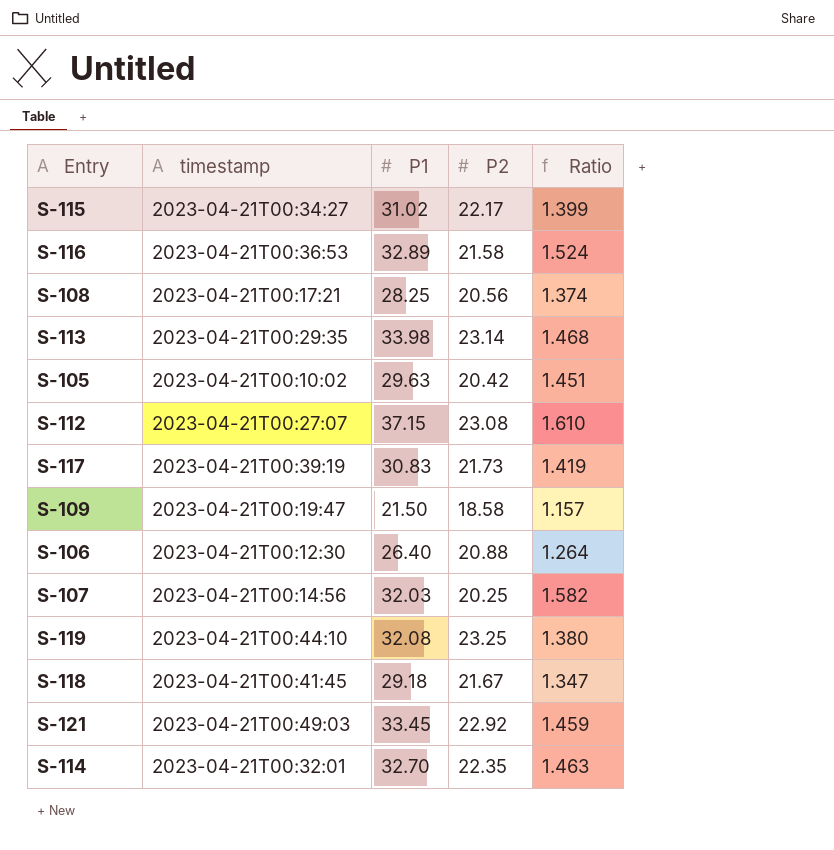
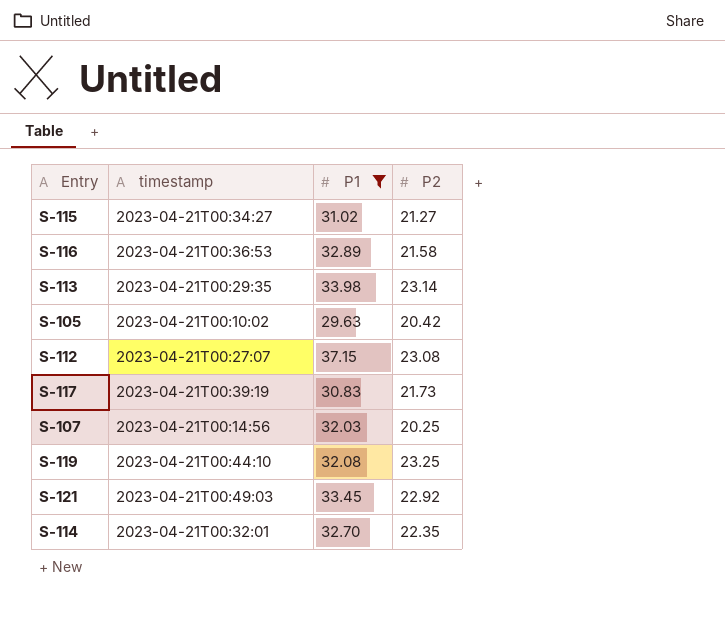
filter: none -> P1 >= 29.63
column Ratio | formula: [P1] / [P2] -> none
S-115 | P2: 22.17 -> 21.27

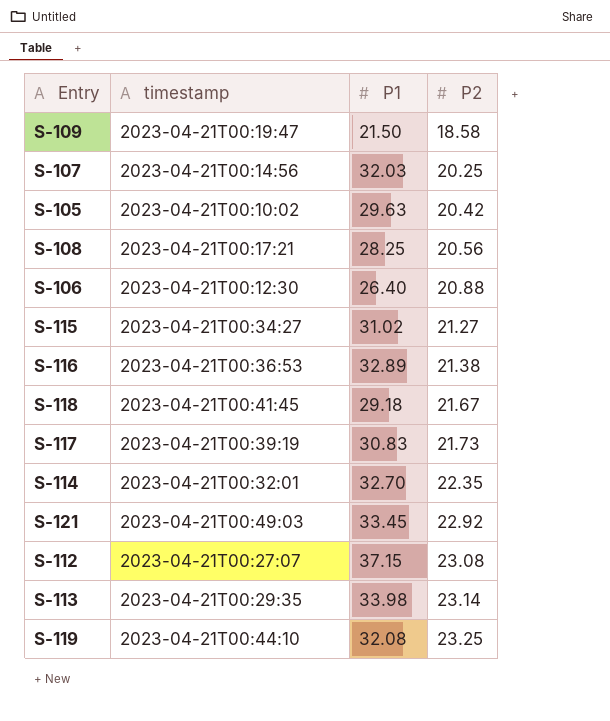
filter: P1 >= 29.63 -> none
row order: none -> P2 ascending
S-116 | P2: 21.58 -> 21.38

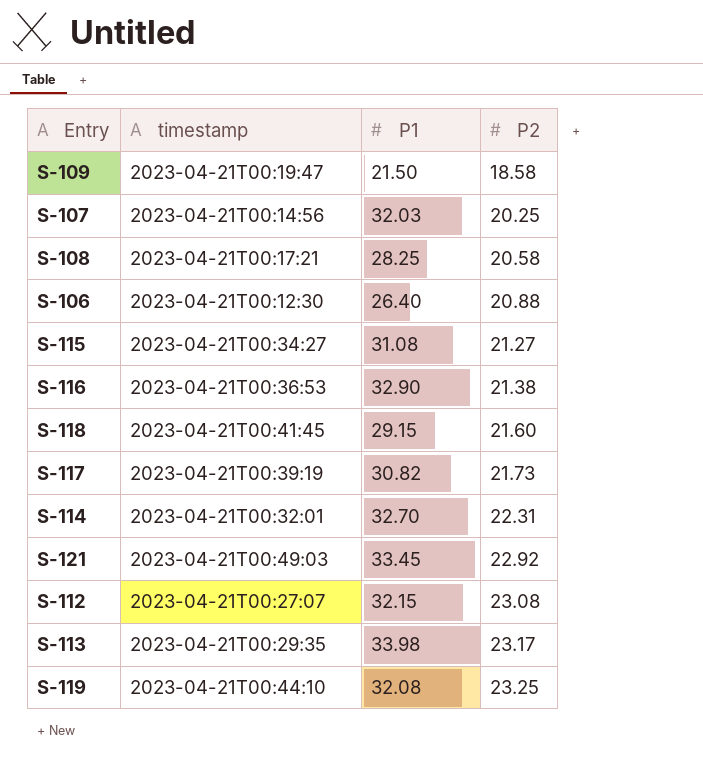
row S-105: 2023-04-21T00:10:02 | 29.63 | 20.42 -> none
S-108 | P2: 20.56 -> 20.58
S-115 | P1: 31.02 -> 31.08
S-116 | P1: 32.89 -> 32.90
S-118 | P1: 29.18 -> 29.15
S-118 | P2: 21.67 -> 21.60
S-117 | P1: 30.83 -> 30.82
S-114 | P2: 22.35 -> 22.31
S-112 | P1: 37.15 -> 32.15
S-113 | P2: 23.14 -> 23.17

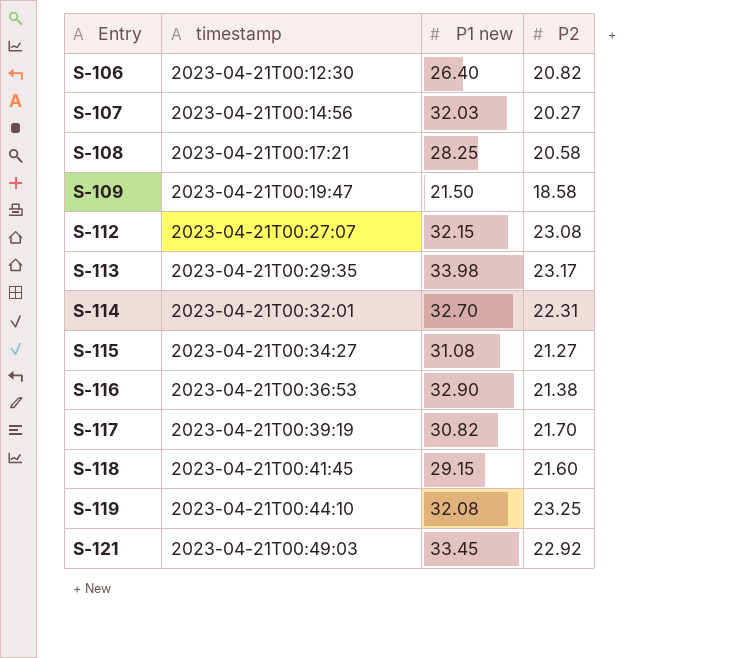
row order: P2 ascending -> Entry ascending
column name: P1 -> P1 new
S-106 | P2: 20.88 -> 20.82
S-107 | P2: 20.25 -> 20.27
S-117 | P2: 21.73 -> 21.70

